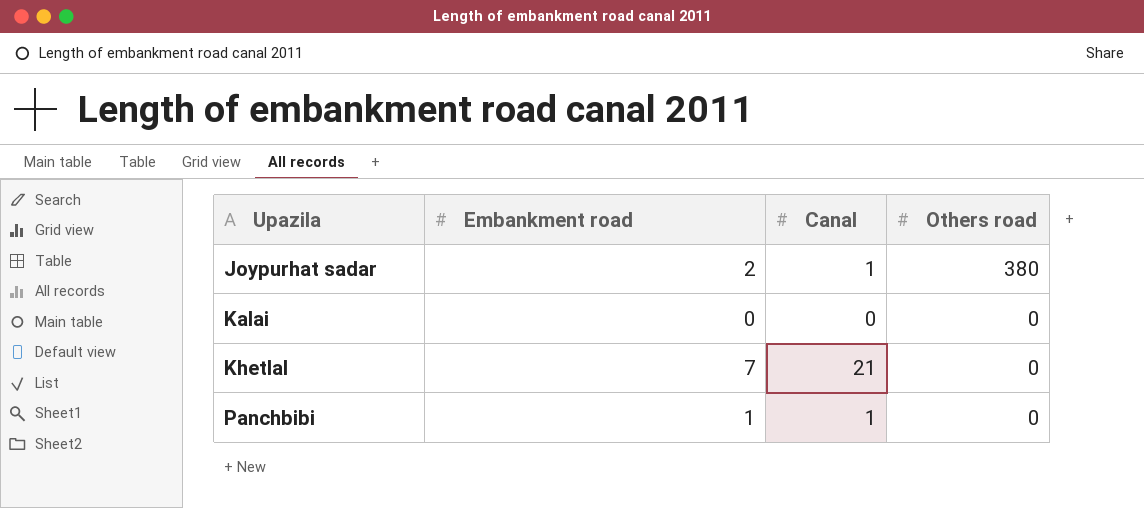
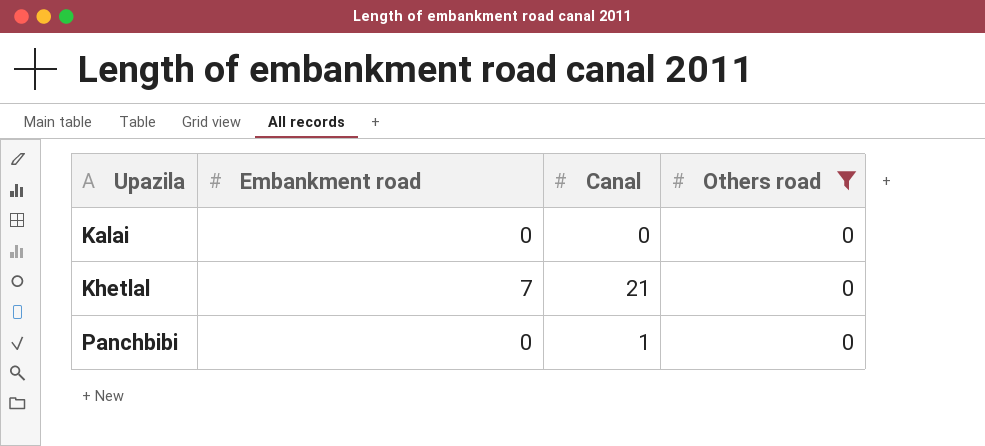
filter: none -> Others road = 0
Panchbibi | Embankment road: 1 -> 0

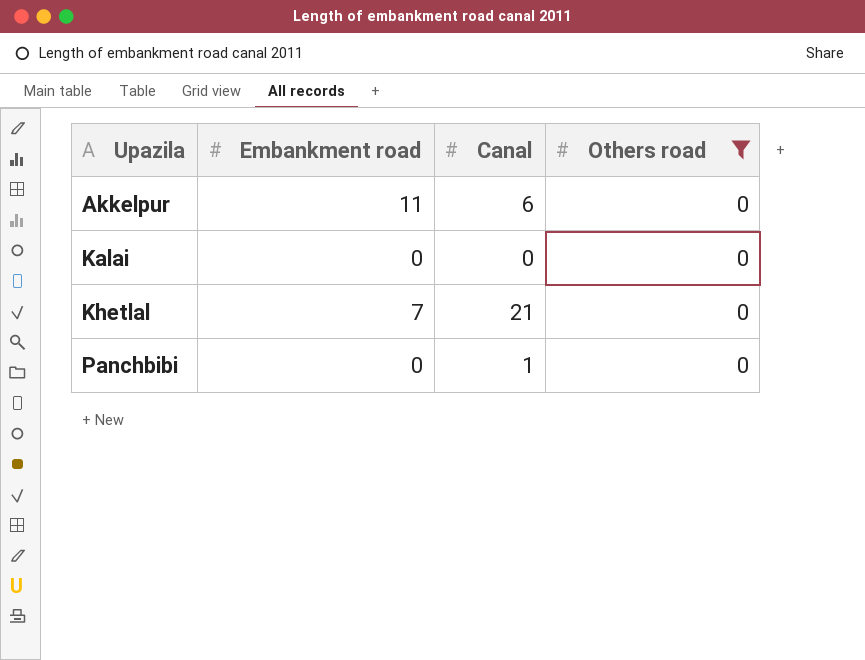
row Akkelpur: none -> 11 | 6 | 0

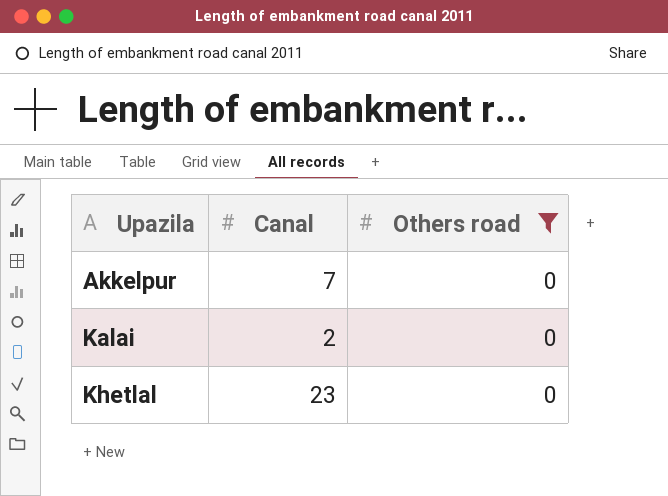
column Embankment road | position: 2 -> none
row Panchbibi: 0 | 1 | 0 -> none
Akkelpur | Canal: 6 -> 7
Kalai | Canal: 0 -> 2
Khetlal | Canal: 21 -> 23

